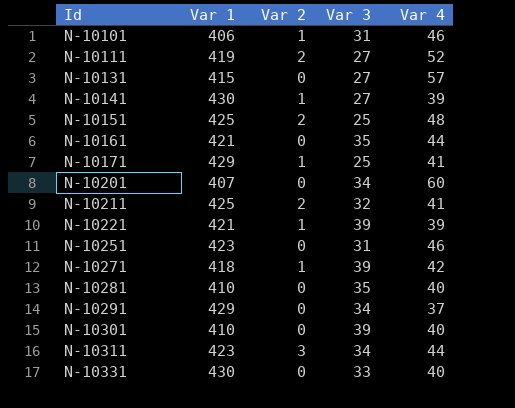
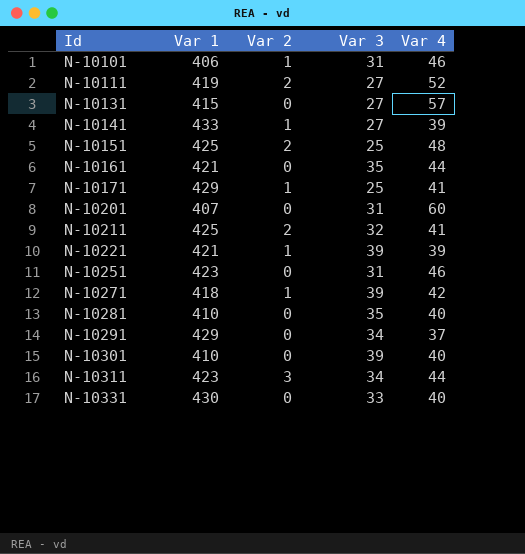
N-10141 | Var 1: 430 -> 433
N-10201 | Var 3: 34 -> 31

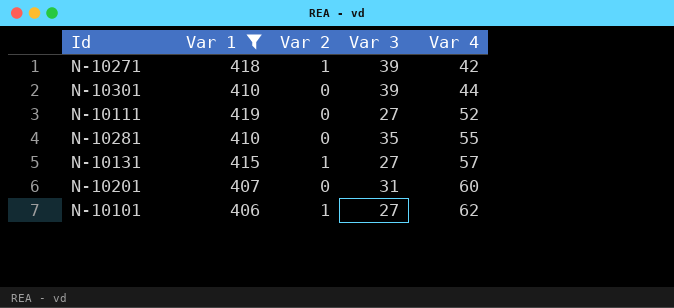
filter: none -> Var 1 <= 419
row order: Id ascending -> Var 4 ascending
N-10301 | Var 4: 40 -> 44
N-10111 | Var 2: 2 -> 0
N-10281 | Var 4: 40 -> 55
N-10131 | Var 2: 0 -> 1
N-10101 | Var 3: 31 -> 27
N-10101 | Var 4: 46 -> 62

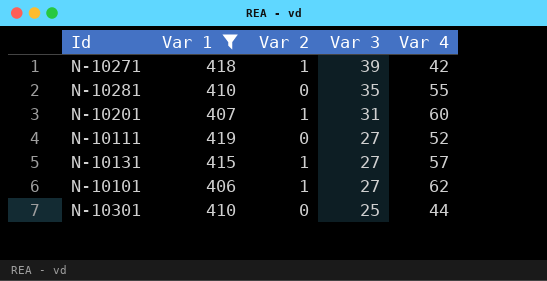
row order: Var 4 ascending -> Var 3 descending
N-10201 | Var 2: 0 -> 1
N-10301 | Var 3: 39 -> 25

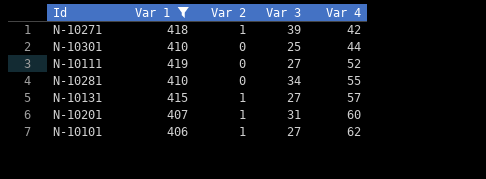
row order: Var 3 descending -> Var 4 ascending
N-10281 | Var 3: 35 -> 34

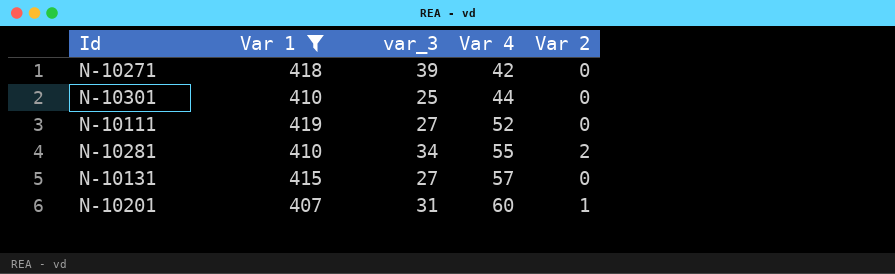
column name: Var 3 -> var_3
column Var 2 | position: 3 -> 5
row N-10101: 406 | 1 | 27 | 62 -> none
N-10271 | Var 2: 1 -> 0
N-10281 | Var 2: 0 -> 2
N-10131 | Var 2: 1 -> 0

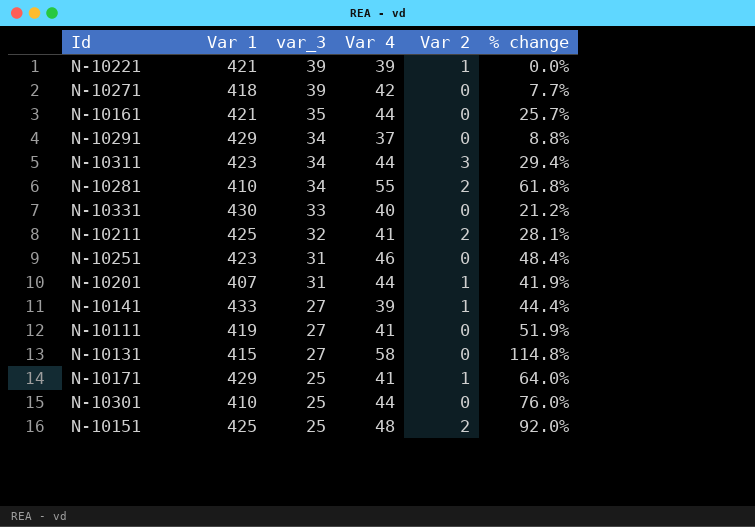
filter: Var 1 <= 419 -> none
row order: Var 4 ascending -> var_3 descending
column % change | formula: none -> ([Var 4] - [var_3]) / [var_3]
N-10201 | Var 4: 60 -> 44
N-10111 | Var 4: 52 -> 41
N-10131 | Var 4: 57 -> 58

